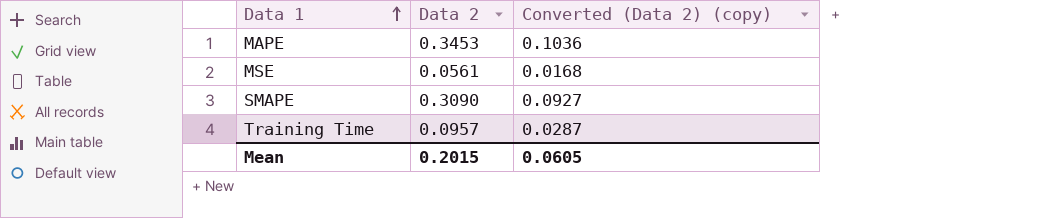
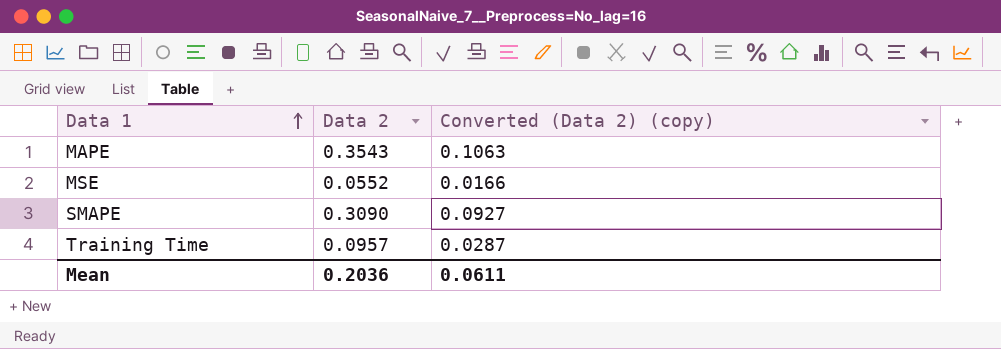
MAPE | Data 2: 0.3453 -> 0.3543
MAPE | Converted (Data 2) (copy): 0.1036 -> 0.1063
MSE | Data 2: 0.0561 -> 0.0552
MSE | Converted (Data 2) (copy): 0.0168 -> 0.0166
Mean | Data 2: 0.2015 -> 0.2036
Mean | Converted (Data 2) (copy): 0.0605 -> 0.0611

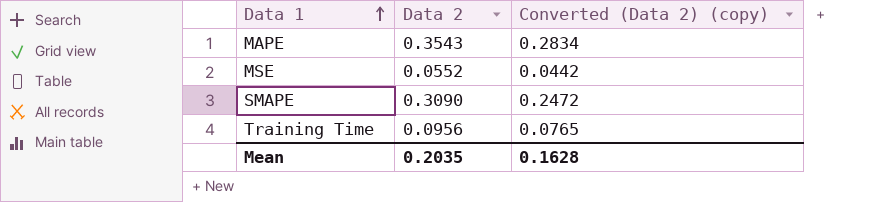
column Converted (Data 2) (copy) | formula: [Data 2] * 0.3 -> [Data 2] * 0.8
Training Time | Data 2: 0.0957 -> 0.0956
Mean | Data 2: 0.2036 -> 0.2035
Mean | Converted (Data 2) (copy): 0.0611 -> 0.1628

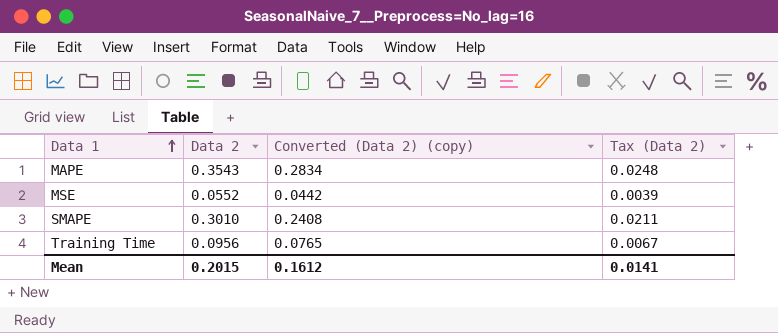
column Tax (Data 2) | formula: none -> [Data 2] * 0.07
SMAPE | Data 2: 0.3090 -> 0.3010
SMAPE | Converted (Data 2) (copy): 0.2472 -> 0.2408
Mean | Data 2: 0.2035 -> 0.2015
Mean | Converted (Data 2) (copy): 0.1628 -> 0.1612

